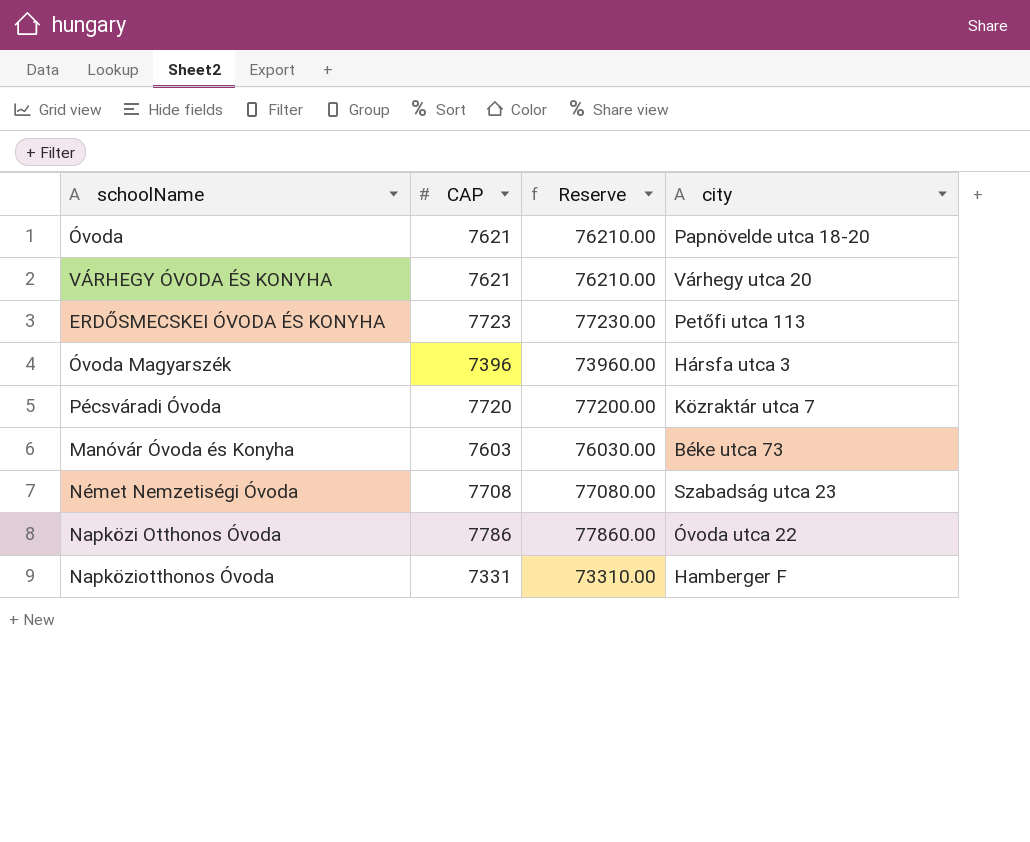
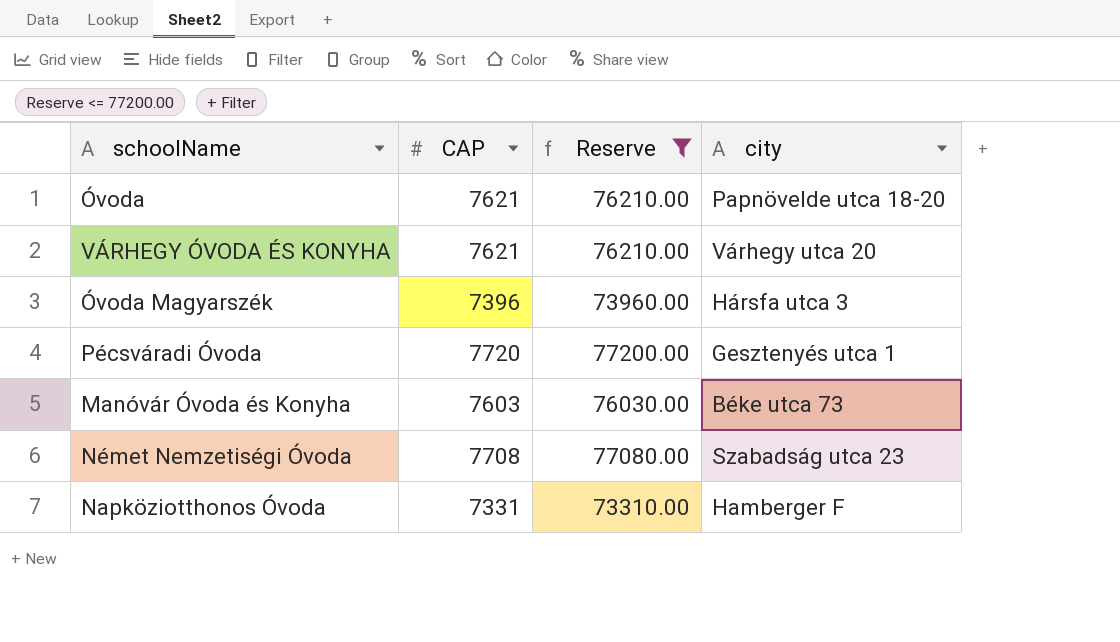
filter: none -> Reserve <= 77200.00
Pécsváradi Óvoda | city: Közraktár utca 7 -> Gesztenyés utca 1

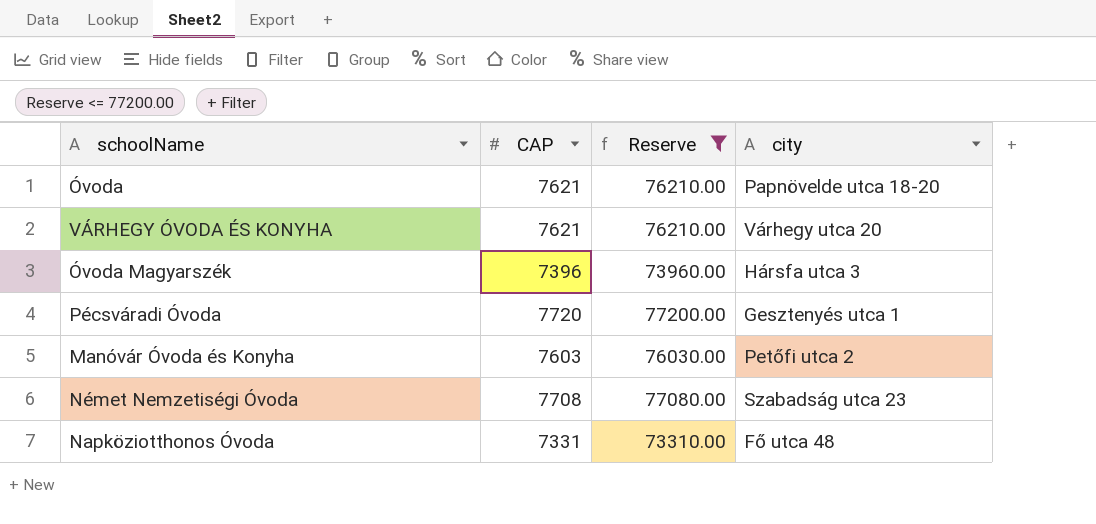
Manóvár Óvoda és Konyha | city: Béke utca 73 -> Petőfi utca 2
Napköziotthonos Óvoda | city: Hamberger F -> Fő utca 48

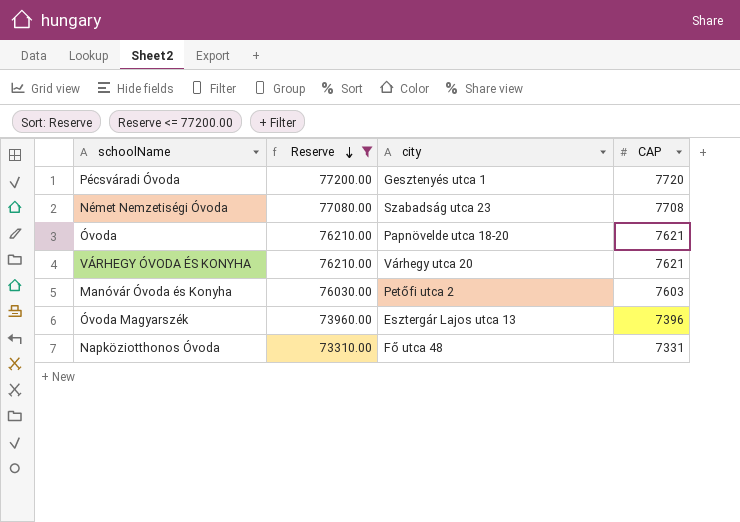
row order: none -> Reserve descending
column CAP | position: 2 -> 4
Óvoda Magyarszék | city: Hársfa utca 3 -> Esztergár Lajos utca 13

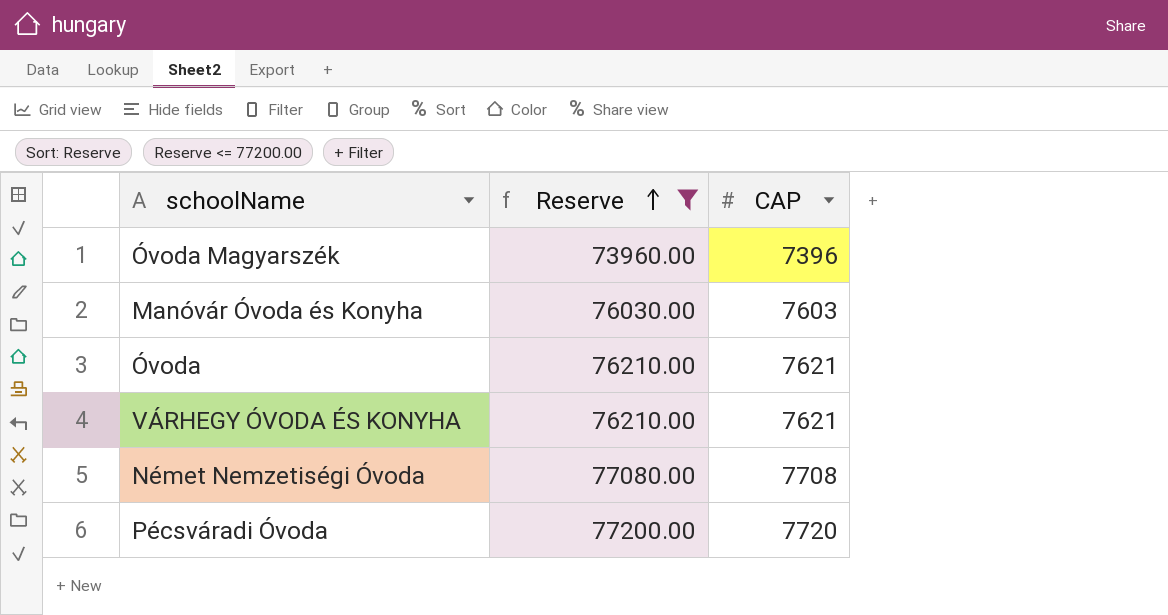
row order: Reserve descending -> Reserve ascending
column city | position: 3 -> none
row Napköziotthonos Óvoda: 73310.00 | Fő utca 48 | 7331 -> none

